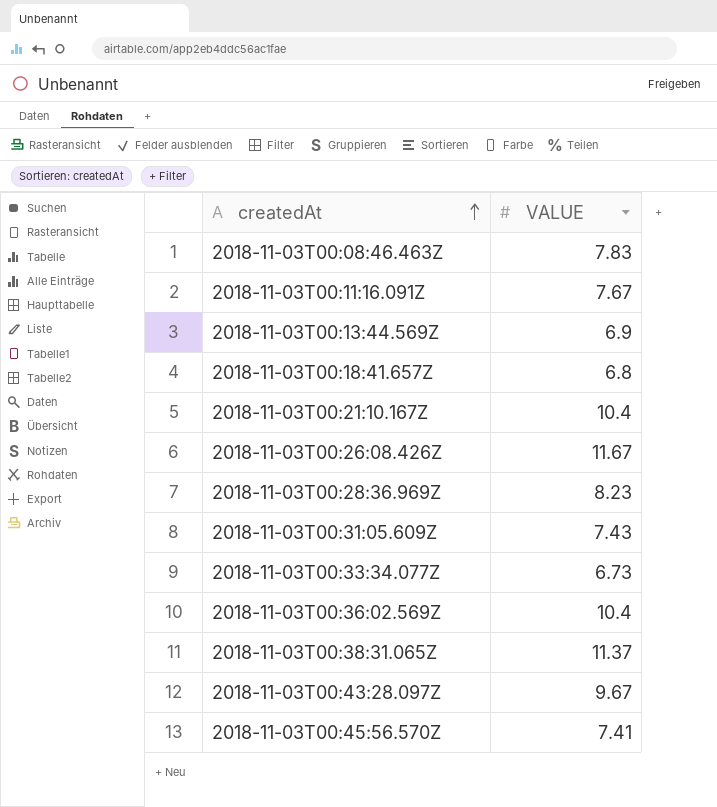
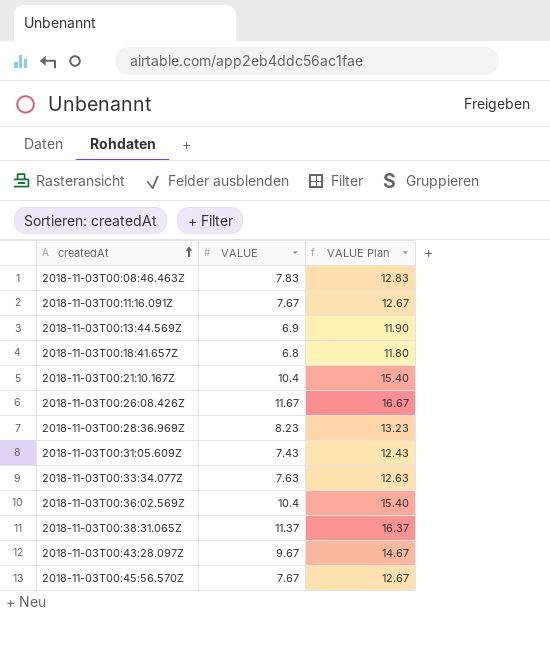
column VALUE Plan | formula: none -> [VALUE] + 5
2018-11-03T00:33:34.077Z | VALUE: 6.73 -> 7.63
2018-11-03T00:45:56.570Z | VALUE: 7.41 -> 7.67

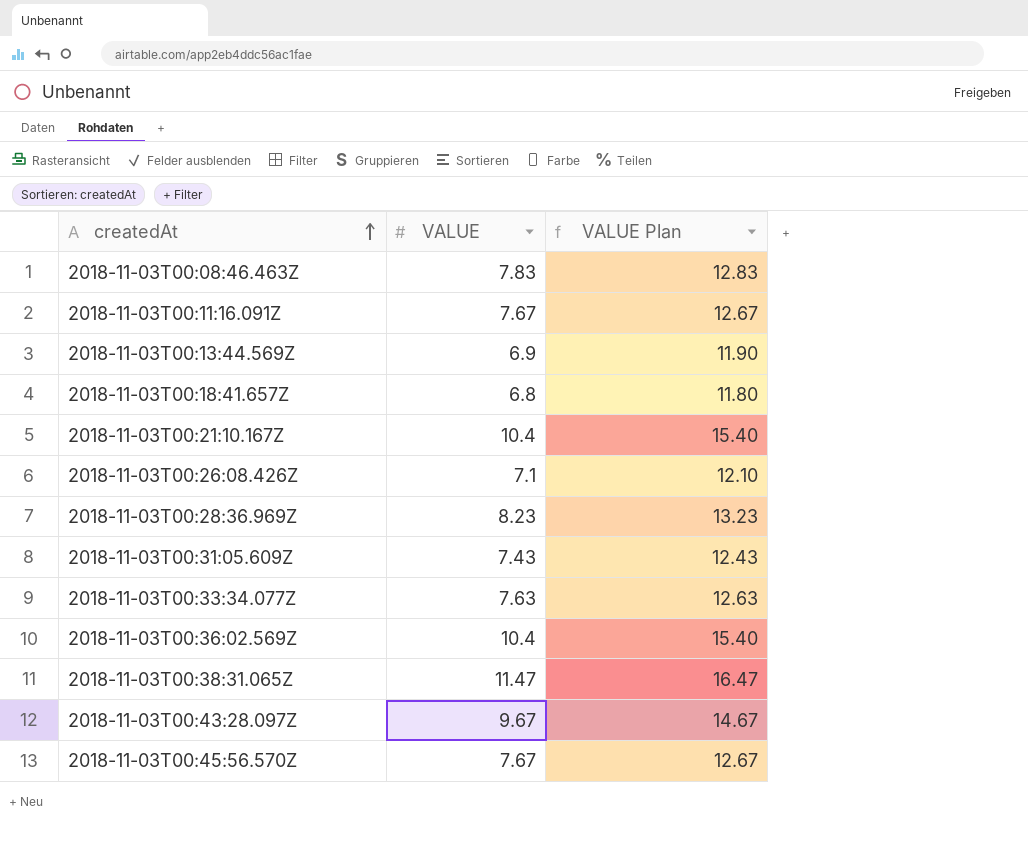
2018-11-03T00:26:08.426Z | VALUE: 11.67 -> 7.1
2018-11-03T00:26:08.426Z | VALUE Plan: 16.67 -> 12.10
2018-11-03T00:38:31.065Z | VALUE: 11.37 -> 11.47
2018-11-03T00:38:31.065Z | VALUE Plan: 16.37 -> 16.47

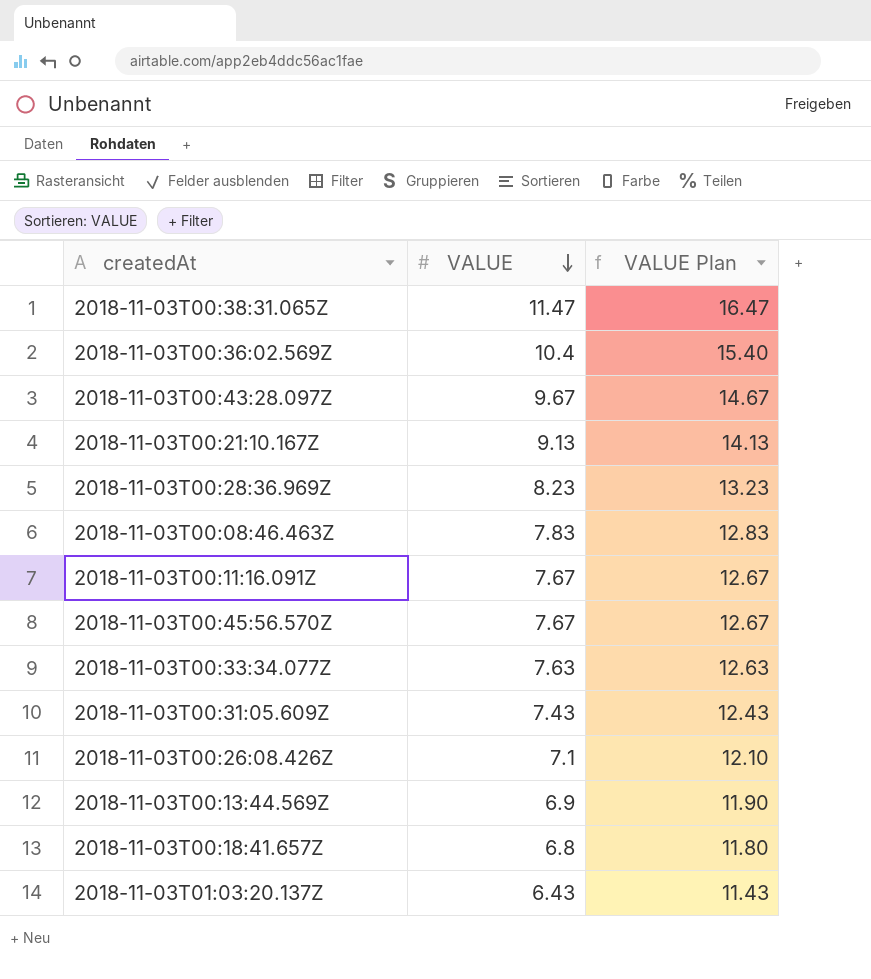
row order: createdAt ascending -> VALUE descending
2018-11-03T00:21:10.167Z | VALUE: 10.4 -> 9.13
2018-11-03T00:21:10.167Z | VALUE Plan: 15.40 -> 14.13
row 2018-11-03T01:03:20.137Z: none -> 6.43 | 11.43

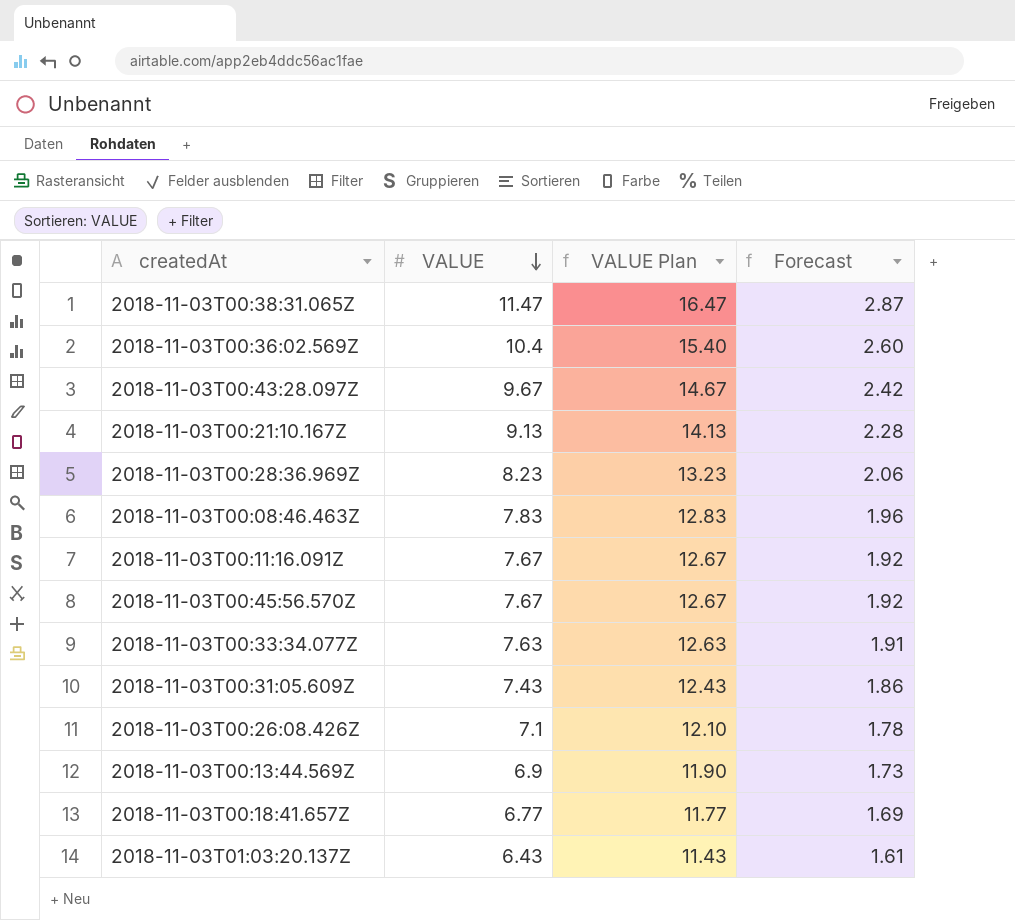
column Forecast | formula: none -> [VALUE] * 0.25
2018-11-03T00:18:41.657Z | VALUE: 6.8 -> 6.77
2018-11-03T00:18:41.657Z | VALUE Plan: 11.80 -> 11.77

